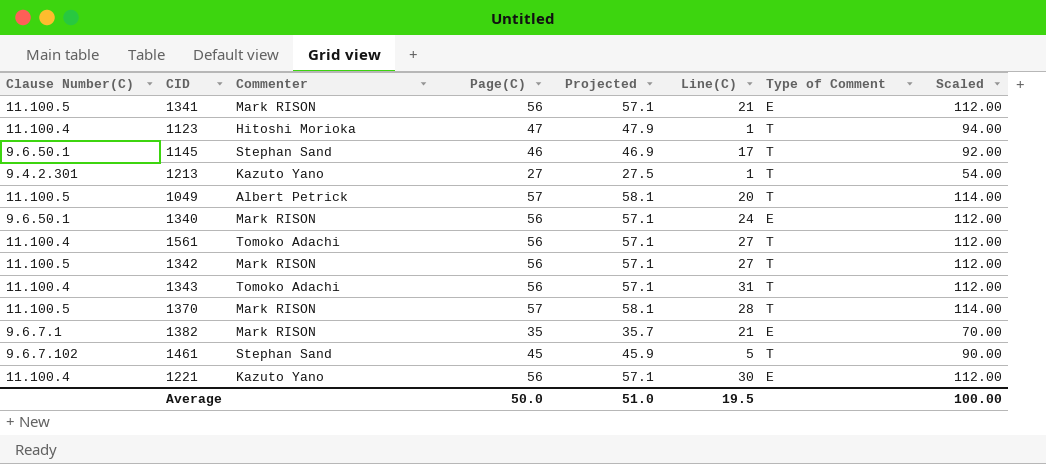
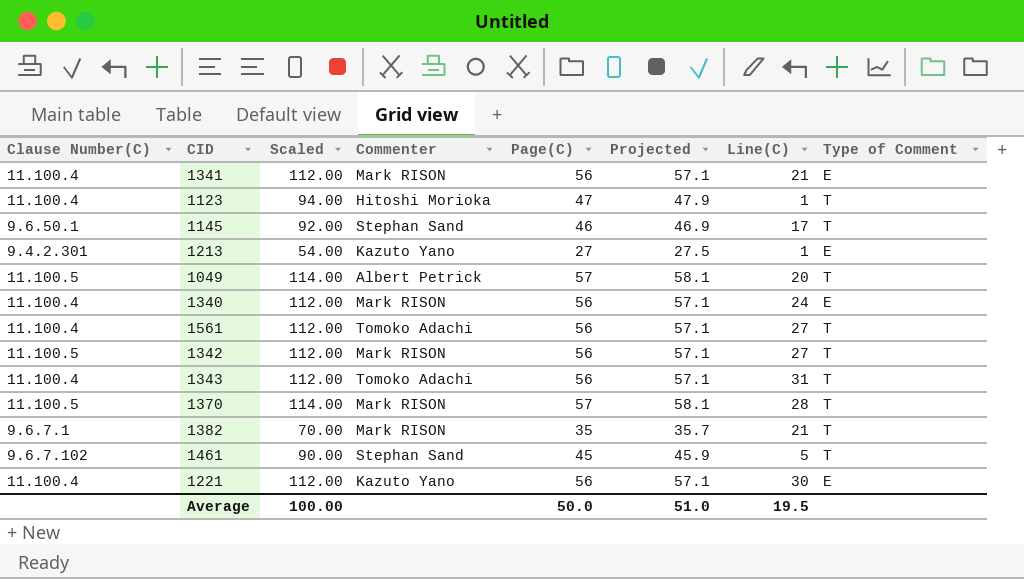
column Scaled | position: 8 -> 3
1341 | Clause Number(C): 11.100.5 -> 11.100.4
1213 | Type of Comment: T -> E
1340 | Clause Number(C): 9.6.50.1 -> 11.100.4
1382 | Type of Comment: E -> T

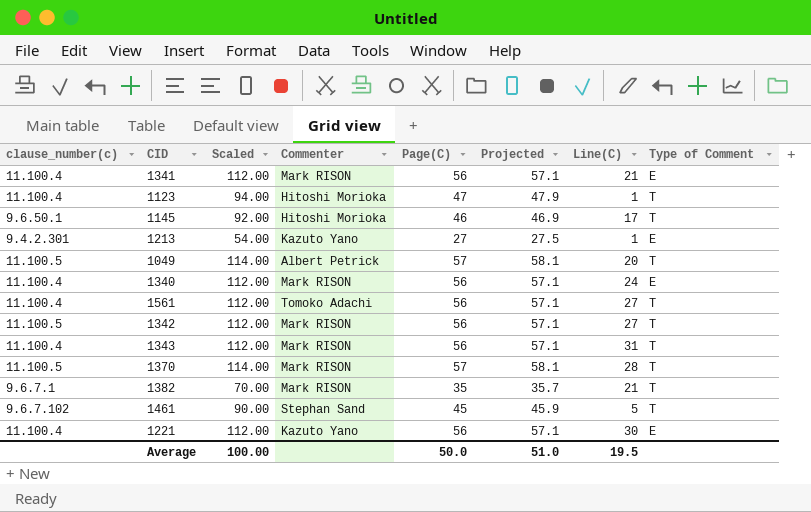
column name: Clause Number(C) -> clause_number(c)
1145 | Commenter: Stephan Sand -> Hitoshi Morioka
1343 | Commenter: Tomoko Adachi -> Mark RISON

